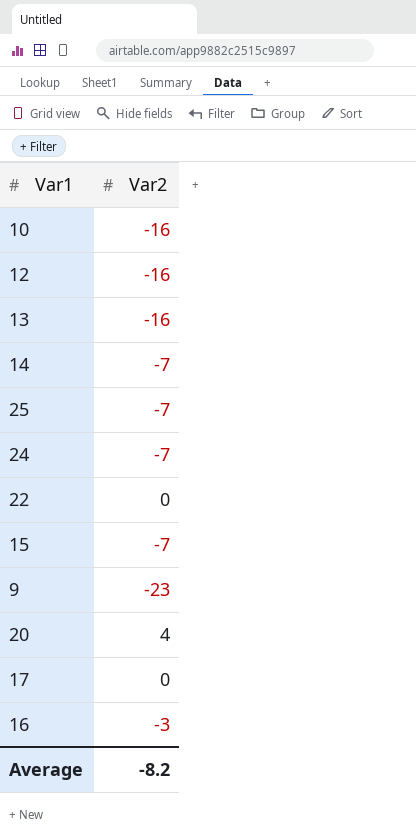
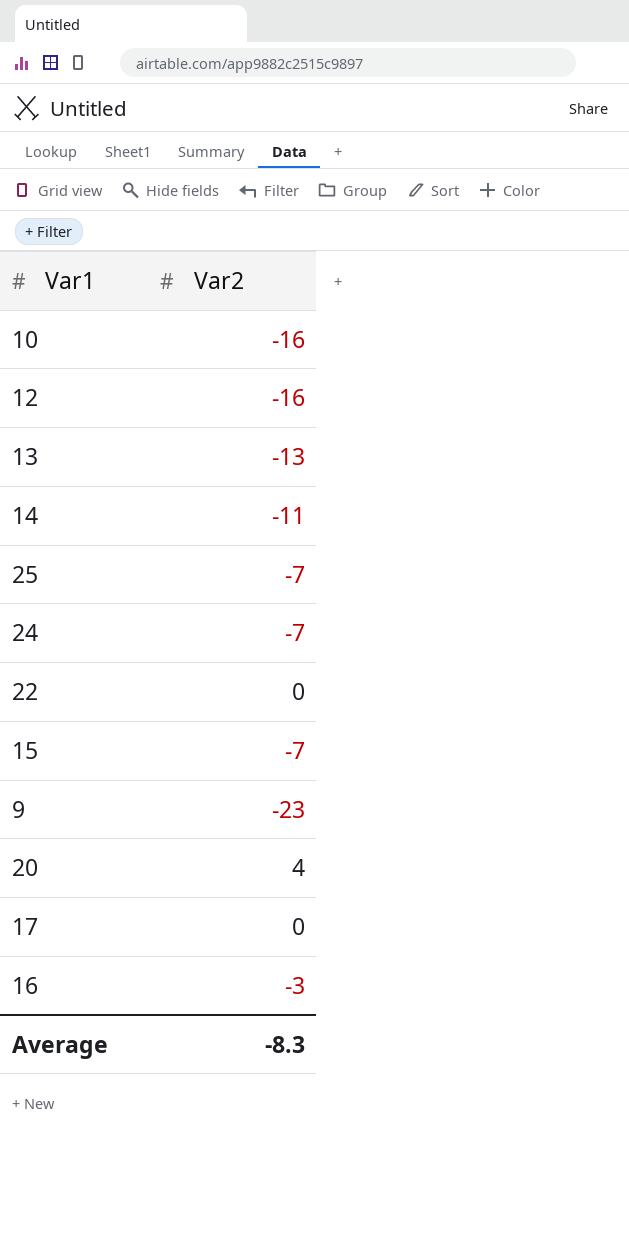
13 | Var2: -16 -> -13
14 | Var2: -7 -> -11
Average | Var2: -8.2 -> -8.3

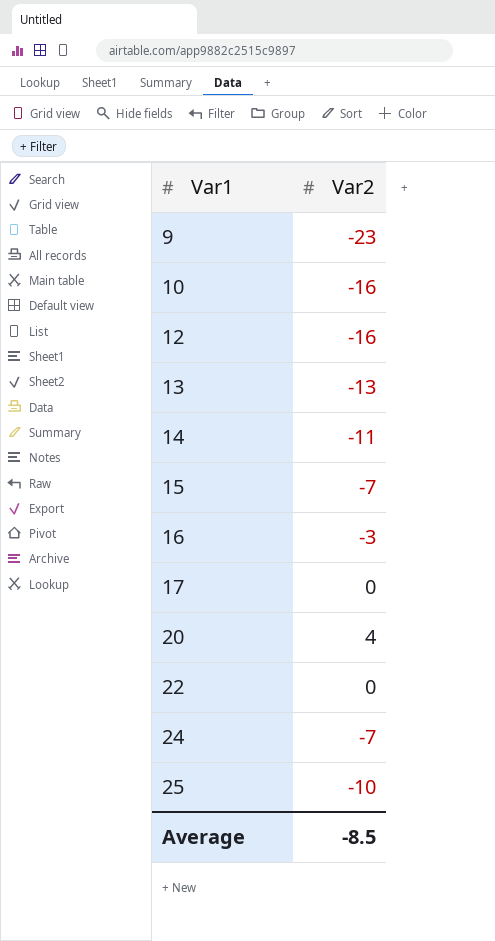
row order: none -> Var1 ascending
25 | Var2: -7 -> -10
Average | Var2: -8.3 -> -8.5

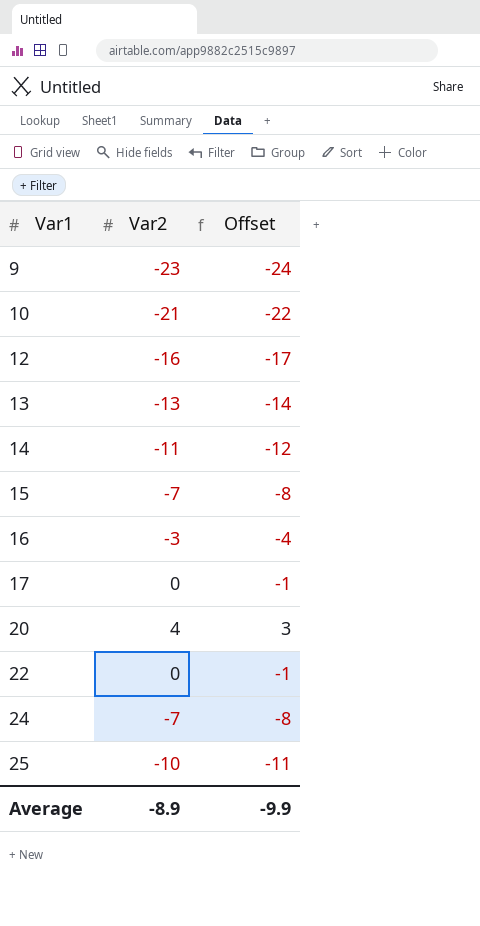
column Offset | formula: none -> [Var2] - 1
10 | Var2: -16 -> -21
Average | Var2: -8.5 -> -8.9

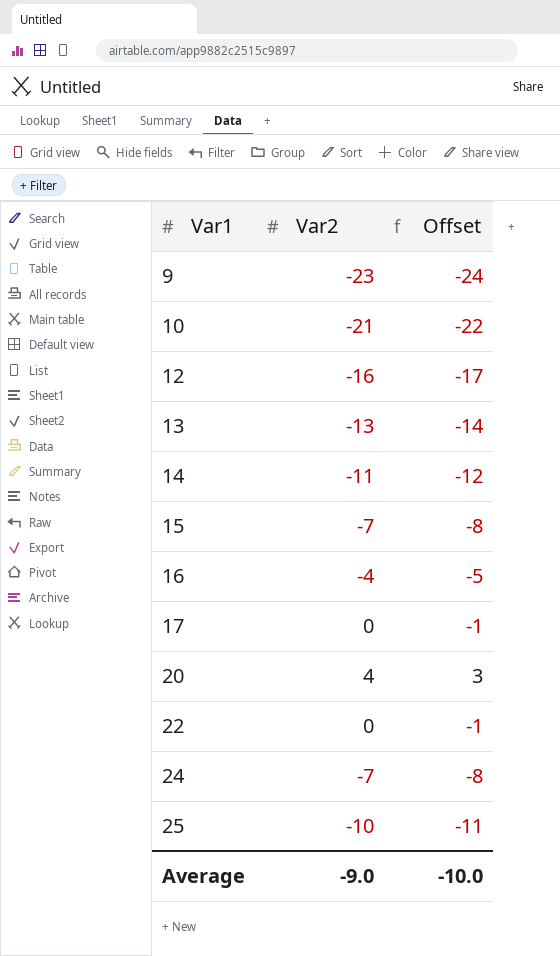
16 | Var2: -3 -> -4
16 | Offset: -4 -> -5
Average | Var2: -8.9 -> -9.0
Average | Offset: -9.9 -> -10.0

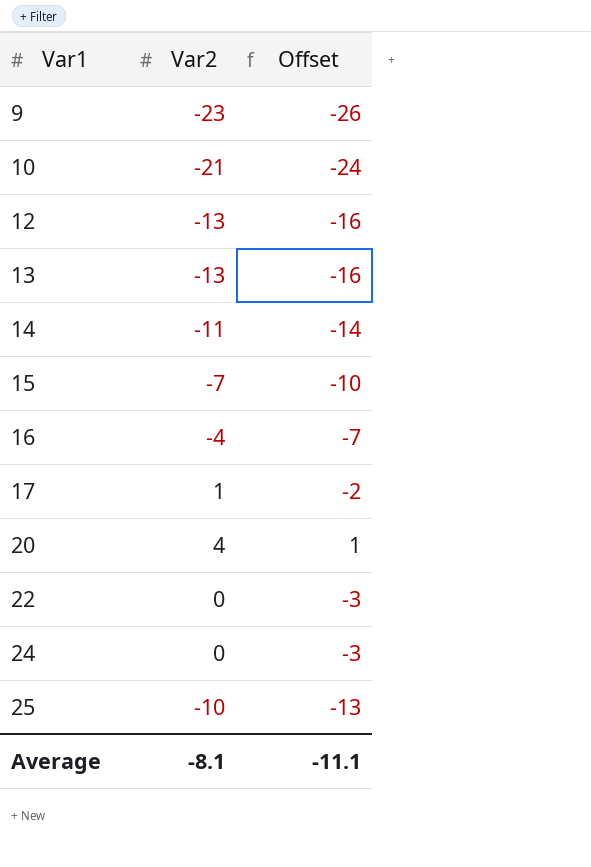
column Offset | formula: [Var2] - 1 -> [Var2] - 3
12 | Var2: -16 -> -13
17 | Var2: 0 -> 1
24 | Var2: -7 -> 0
Average | Var2: -9.0 -> -8.1
Average | Offset: -10.0 -> -11.1

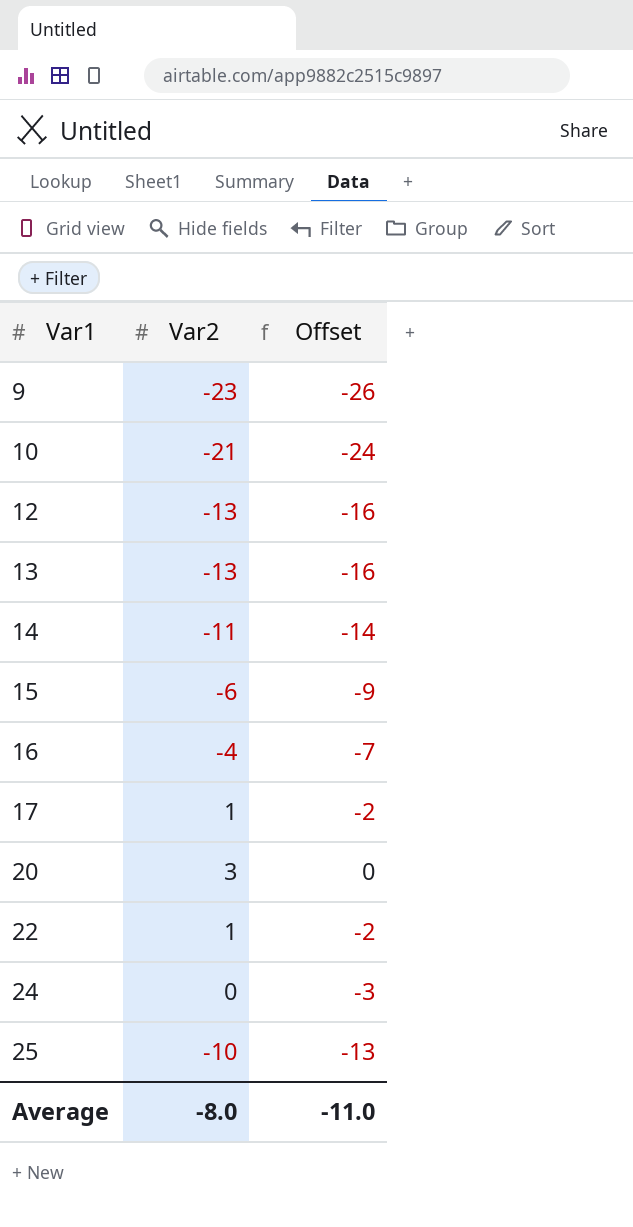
15 | Var2: -7 -> -6
15 | Offset: -10 -> -9
20 | Var2: 4 -> 3
20 | Offset: 1 -> 0
22 | Var2: 0 -> 1
22 | Offset: -3 -> -2
Average | Var2: -8.1 -> -8.0
Average | Offset: -11.1 -> -11.0

